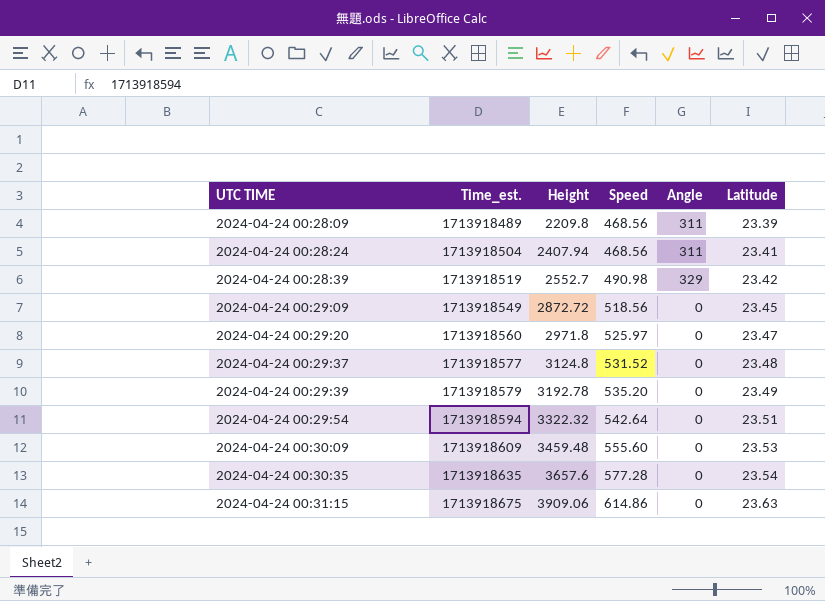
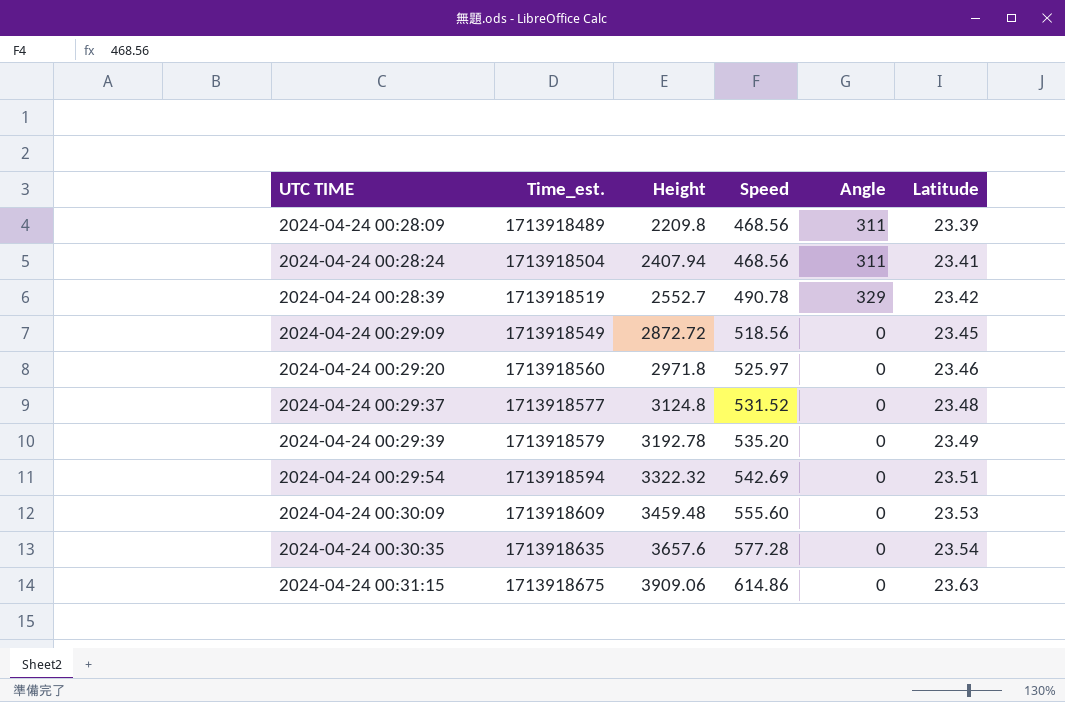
2024-04-24 00:28:39 | Speed: 490.98 -> 490.78
2024-04-24 00:29:20 | Latitude: 23.47 -> 23.46
2024-04-24 00:29:54 | Speed: 542.64 -> 542.69

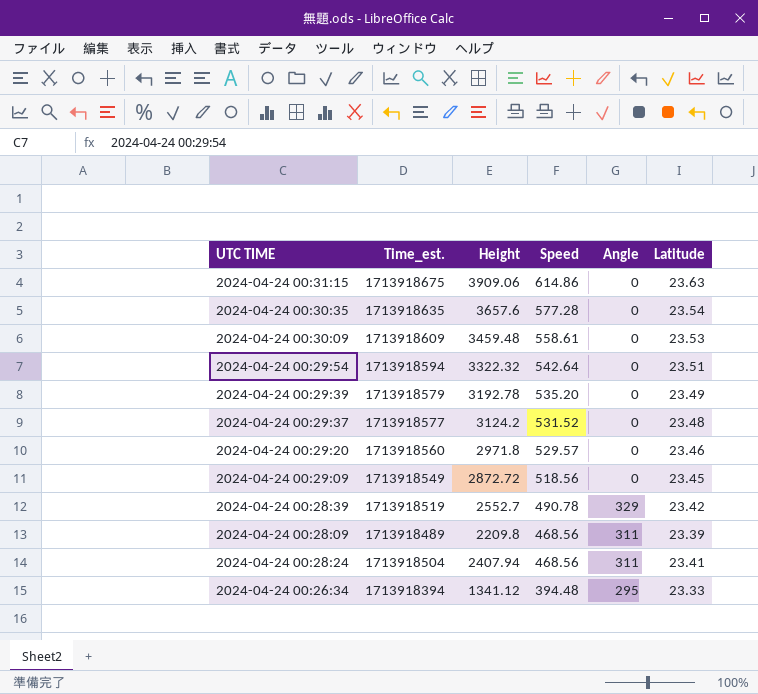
row order: UTC TIME ascending -> Speed descending
2024-04-24 00:30:09 | Speed: 555.60 -> 558.61
2024-04-24 00:29:54 | Speed: 542.69 -> 542.64
2024-04-24 00:29:37 | Height: 3124.8 -> 3124.2
2024-04-24 00:29:20 | Speed: 525.97 -> 529.57
row 2024-04-24 00:26:34: none -> 1713918394 | 1341.12 | 394.48 | 295 | 23.33

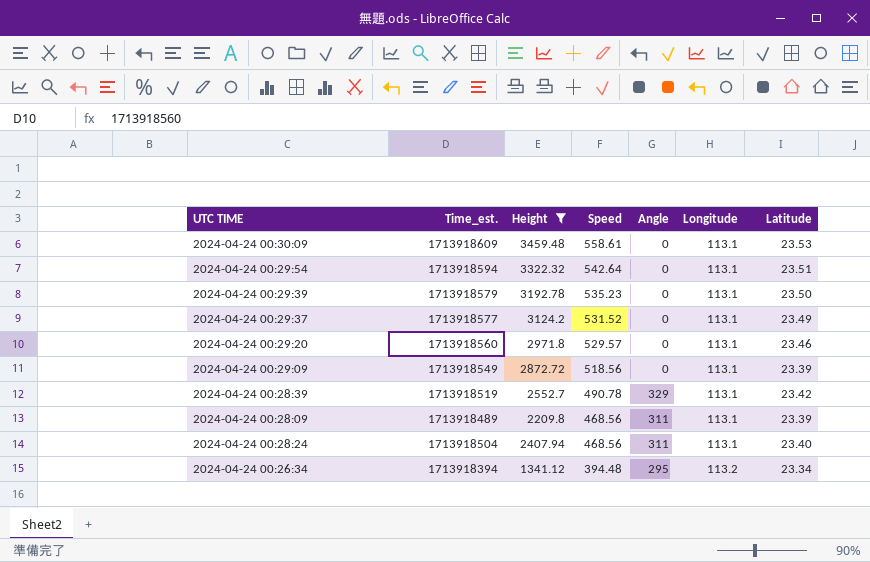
filter: none -> Height <= 3459.48
column Longitude | position: none -> 6
2024-04-24 00:29:39 | Speed: 535.20 -> 535.23
2024-04-24 00:29:39 | Latitude: 23.49 -> 23.50
2024-04-24 00:29:37 | Latitude: 23.48 -> 23.49
2024-04-24 00:29:09 | Latitude: 23.45 -> 23.39
2024-04-24 00:28:24 | Latitude: 23.41 -> 23.40
2024-04-24 00:26:34 | Latitude: 23.33 -> 23.34

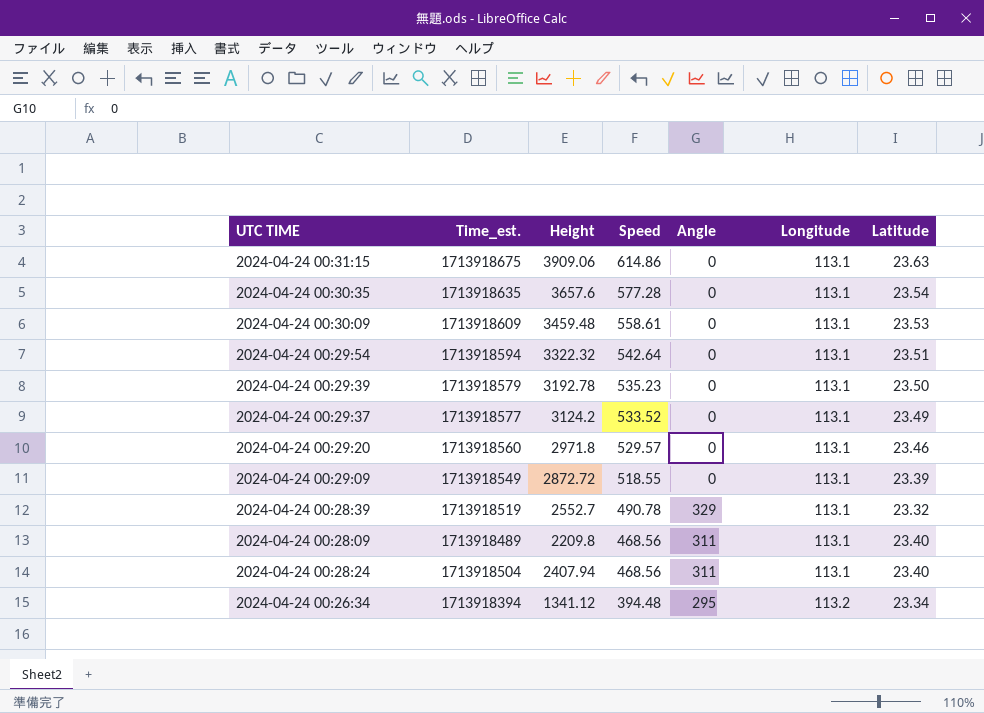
filter: Height <= 3459.48 -> none
2024-04-24 00:29:37 | Speed: 531.52 -> 533.52
2024-04-24 00:29:09 | Speed: 518.56 -> 518.55
2024-04-24 00:28:39 | Latitude: 23.42 -> 23.32
2024-04-24 00:28:09 | Latitude: 23.39 -> 23.40

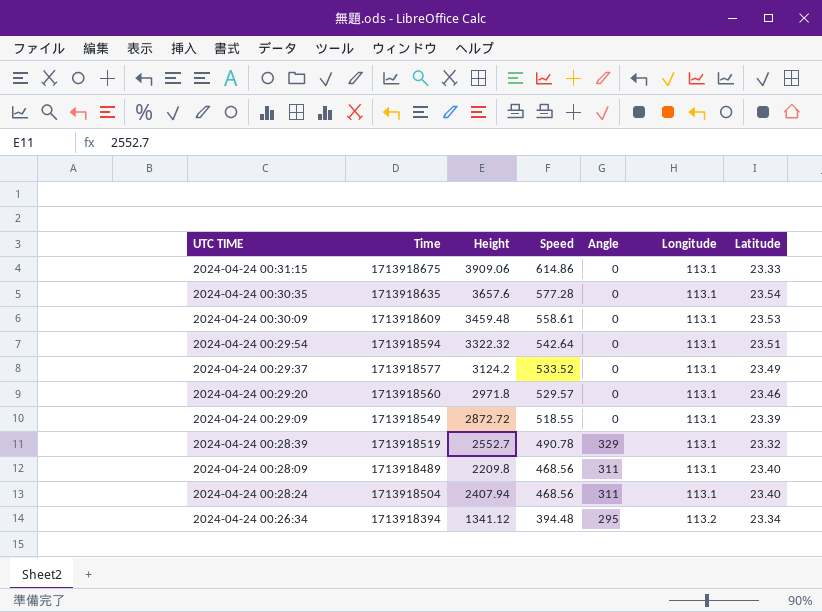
column name: Time_est. -> Time
row 2024-04-24 00:29:39: 1713918579 | 3192.78 | 535.23 | 0 | 113.1 | 23.50 -> none
2024-04-24 00:31:15 | Latitude: 23.63 -> 23.33

